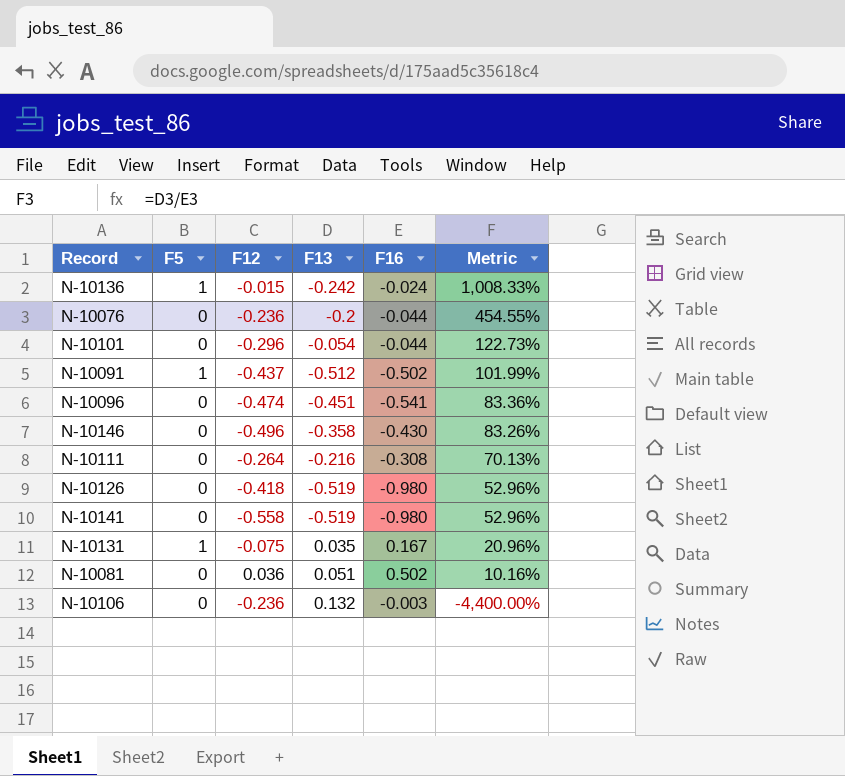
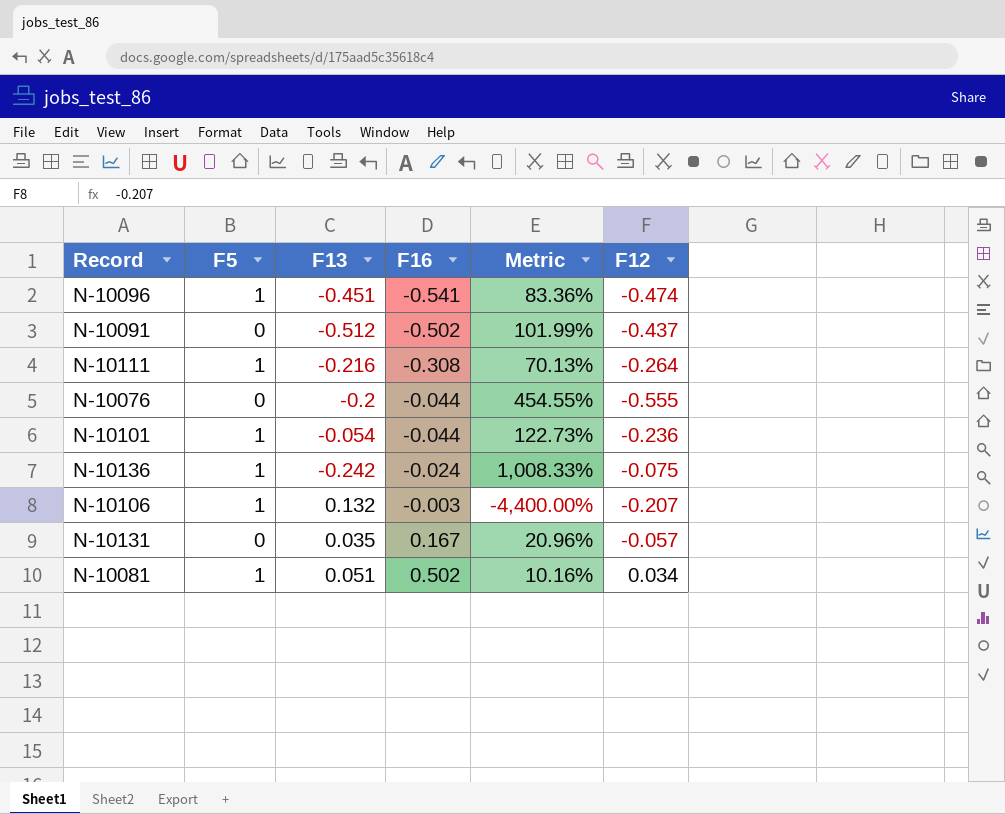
row order: Metric descending -> F16 ascending
column F12 | position: 3 -> 6
row N-10146: 0 | -0.496 | -0.358 | -0.430 | 83.26% -> none
row N-10126: 0 | -0.418 | -0.519 | -0.980 | 52.96% -> none
row N-10141: 0 | -0.558 | -0.519 | -0.980 | 52.96% -> none
N-10096 | F5: 0 -> 1
N-10091 | F5: 1 -> 0
N-10111 | F5: 0 -> 1
N-10076 | F12: -0.236 -> -0.555
N-10101 | F5: 0 -> 1
N-10101 | F12: -0.296 -> -0.236
N-10136 | F12: -0.015 -> -0.075
N-10106 | F5: 0 -> 1
N-10106 | F12: -0.236 -> -0.207
N-10131 | F5: 1 -> 0
N-10131 | F12: -0.075 -> -0.057
N-10081 | F5: 0 -> 1
N-10081 | F12: 0.036 -> 0.034

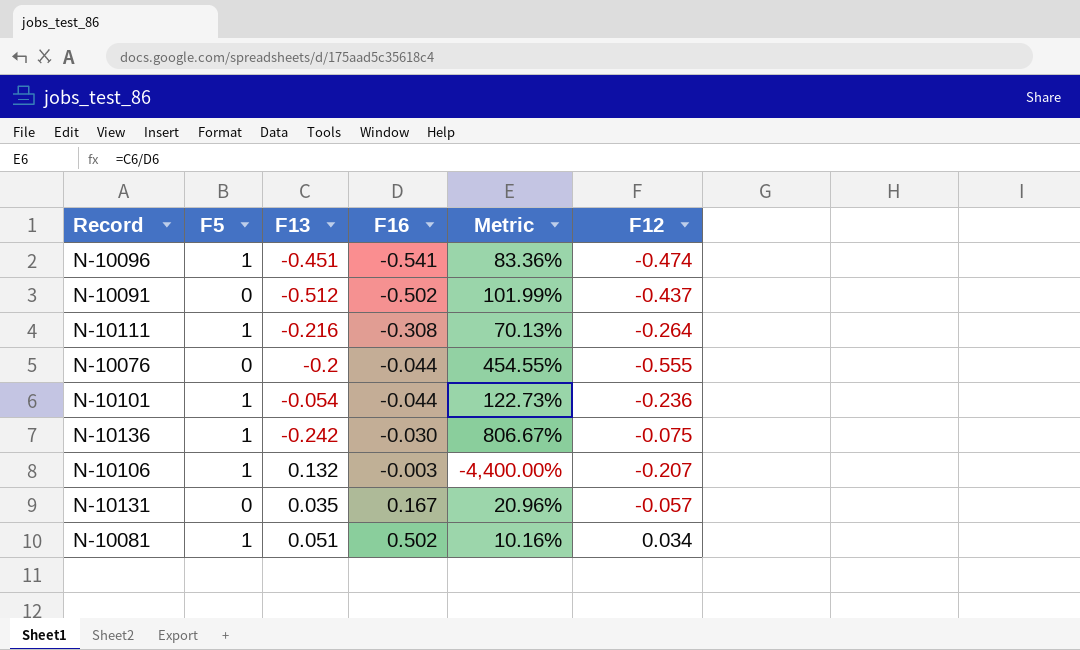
N-10136 | F16: -0.024 -> -0.030
N-10136 | Metric: 1,008.33% -> 806.67%

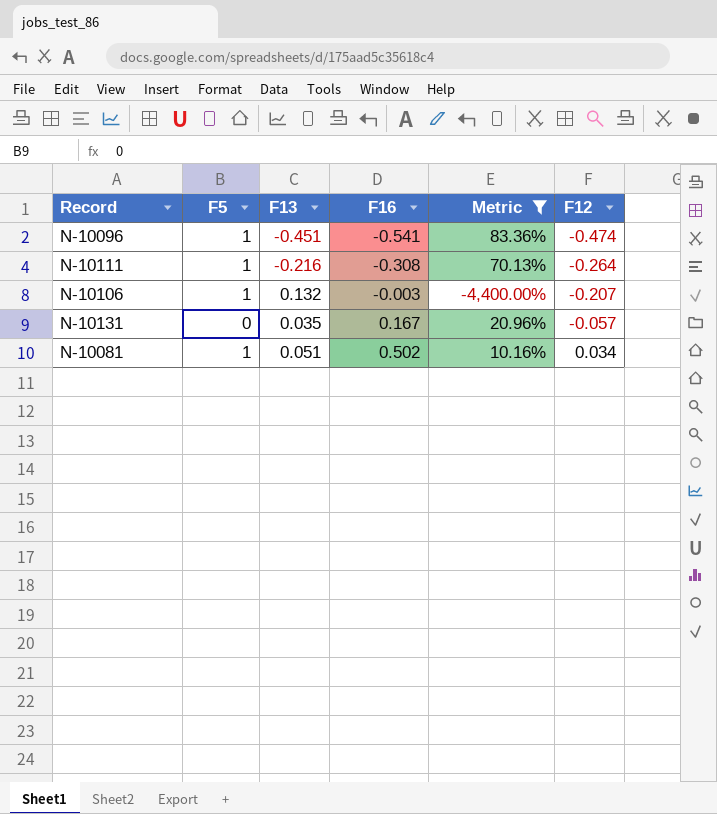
filter: none -> Metric <= 83.36%

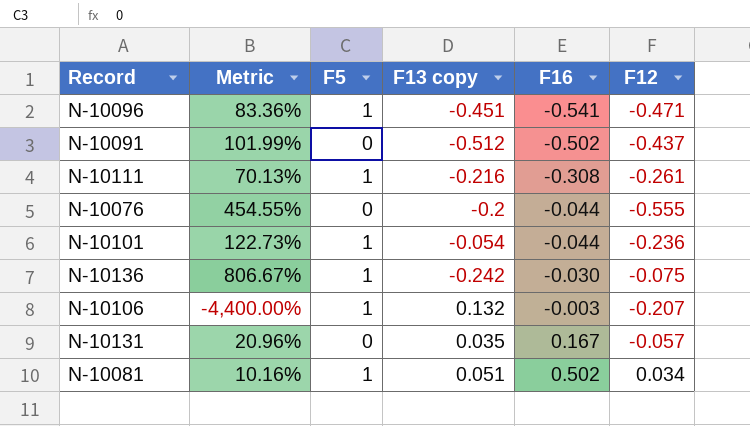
filter: Metric <= 83.36% -> none
column Metric | position: 5 -> 2
column name: F13 -> F13 copy
N-10096 | F12: -0.474 -> -0.471
N-10111 | F12: -0.264 -> -0.261

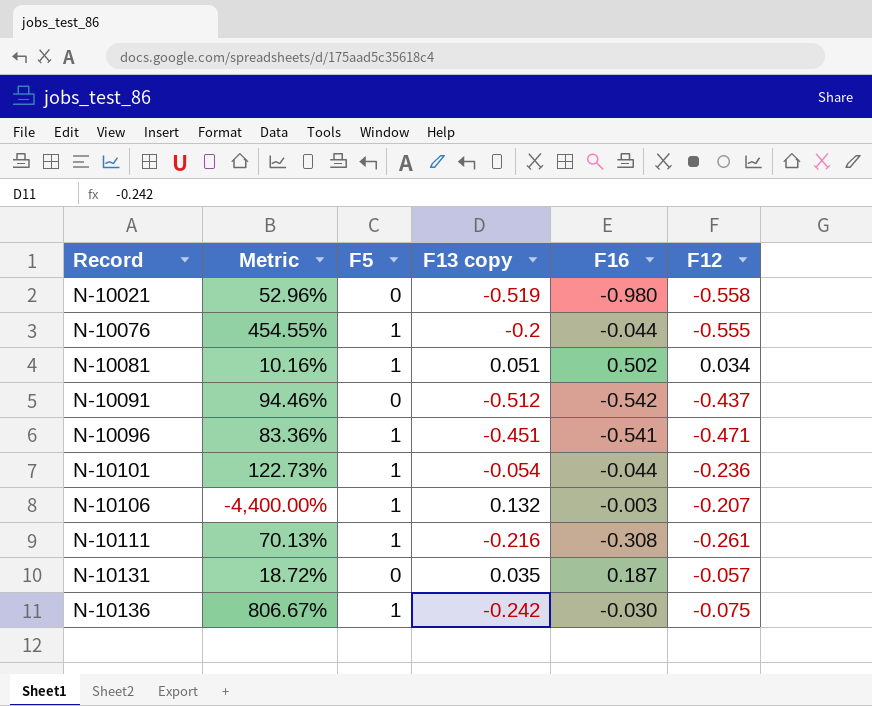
row order: F16 ascending -> Record ascending
row N-10021: none -> 52.96% | 0 | -0.519 | -0.980 | -0.558
N-10076 | F5: 0 -> 1
N-10091 | Metric: 101.99% -> 94.46%
N-10091 | F16: -0.502 -> -0.542
N-10131 | Metric: 20.96% -> 18.72%
N-10131 | F16: 0.167 -> 0.187

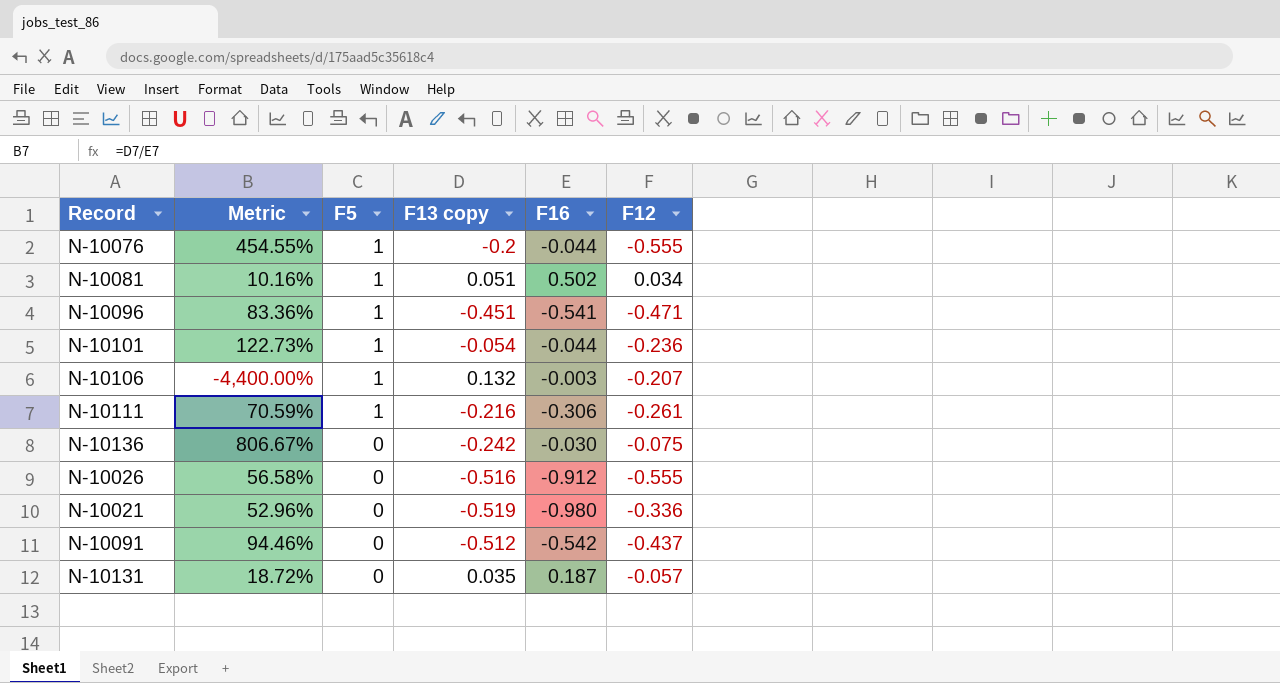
row order: Record ascending -> F5 descending
N-10111 | Metric: 70.13% -> 70.59%
N-10111 | F16: -0.308 -> -0.306
N-10136 | F5: 1 -> 0
row N-10026: none -> 56.58% | 0 | -0.516 | -0.912 | -0.555
N-10021 | F12: -0.558 -> -0.336

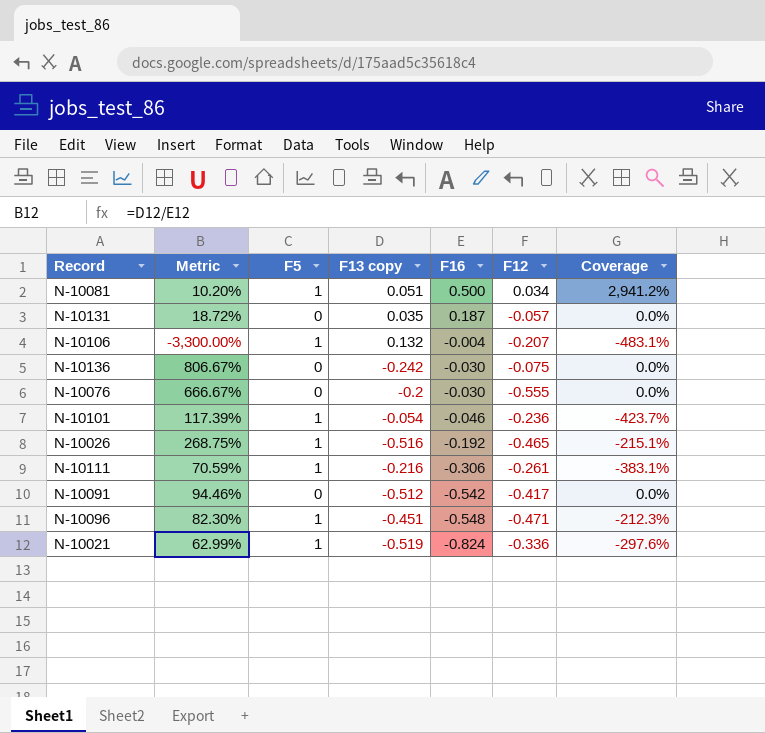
row order: F5 descending -> F16 descending
column Coverage | formula: none -> [F5] / [F12]
N-10081 | Metric: 10.16% -> 10.20%
N-10081 | F16: 0.502 -> 0.500
N-10106 | Metric: -4,400.00% -> -3,300.00%
N-10106 | F16: -0.003 -> -0.004
N-10076 | Metric: 454.55% -> 666.67%
N-10076 | F5: 1 -> 0
N-10076 | F16: -0.044 -> -0.030
N-10101 | Metric: 122.73% -> 117.39%
N-10101 | F16: -0.044 -> -0.046
N-10026 | Metric: 56.58% -> 268.75%
N-10026 | F5: 0 -> 1
N-10026 | F16: -0.912 -> -0.192
N-10026 | F12: -0.555 -> -0.465
N-10091 | F12: -0.437 -> -0.417
N-10096 | Metric: 83.36% -> 82.30%
N-10096 | F16: -0.541 -> -0.548
N-10021 | Metric: 52.96% -> 62.99%
N-10021 | F5: 0 -> 1
N-10021 | F16: -0.980 -> -0.824

